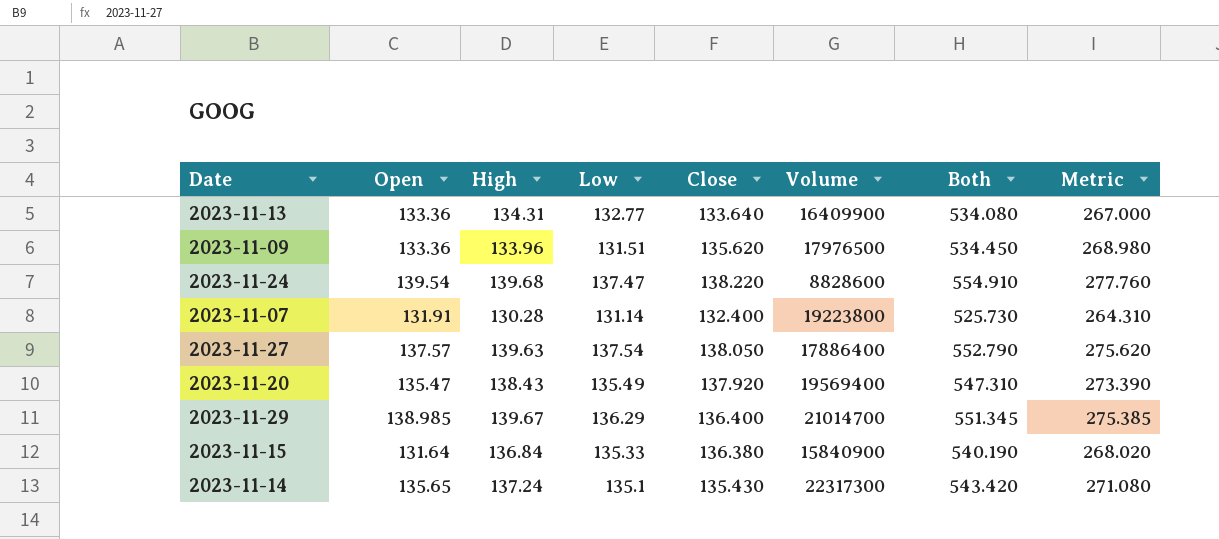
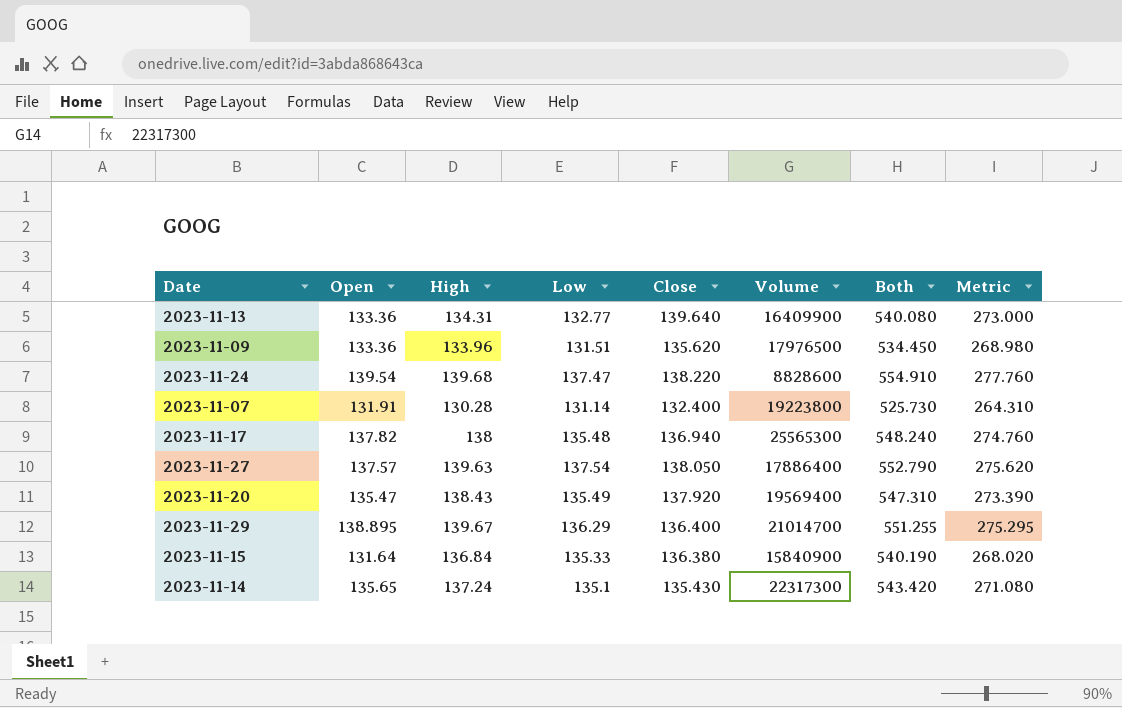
2023-11-13 | Close: 133.640 -> 139.640
2023-11-13 | Both: 534.080 -> 540.080
2023-11-13 | Metric: 267.000 -> 273.000
row 2023-11-17: none -> 137.82 | 138 | 135.48 | 136.940 | 25565300 | 548.240 | 274.760
2023-11-29 | Open: 138.985 -> 138.895
2023-11-29 | Both: 551.345 -> 551.255
2023-11-29 | Metric: 275.385 -> 275.295

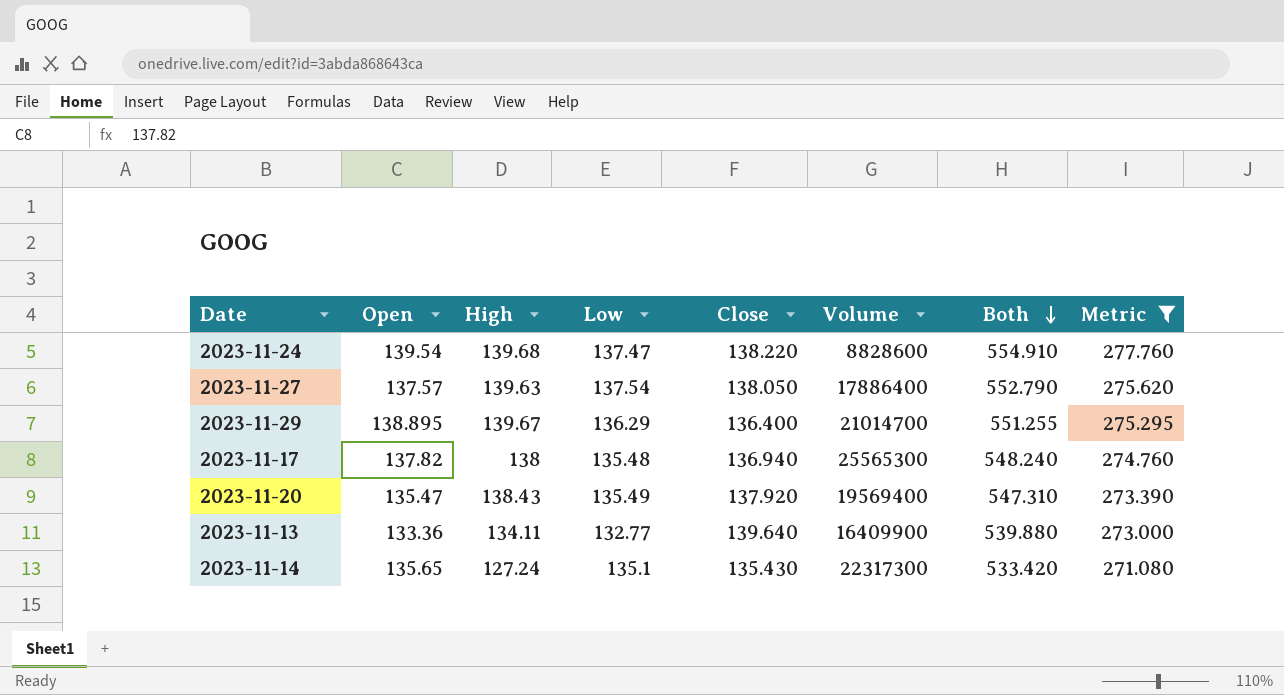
filter: none -> Metric >= 271.080
row order: none -> Both descending
2023-11-13 | High: 134.31 -> 134.11
2023-11-13 | Both: 540.080 -> 539.880
2023-11-14 | High: 137.24 -> 127.24
2023-11-14 | Both: 543.420 -> 533.420

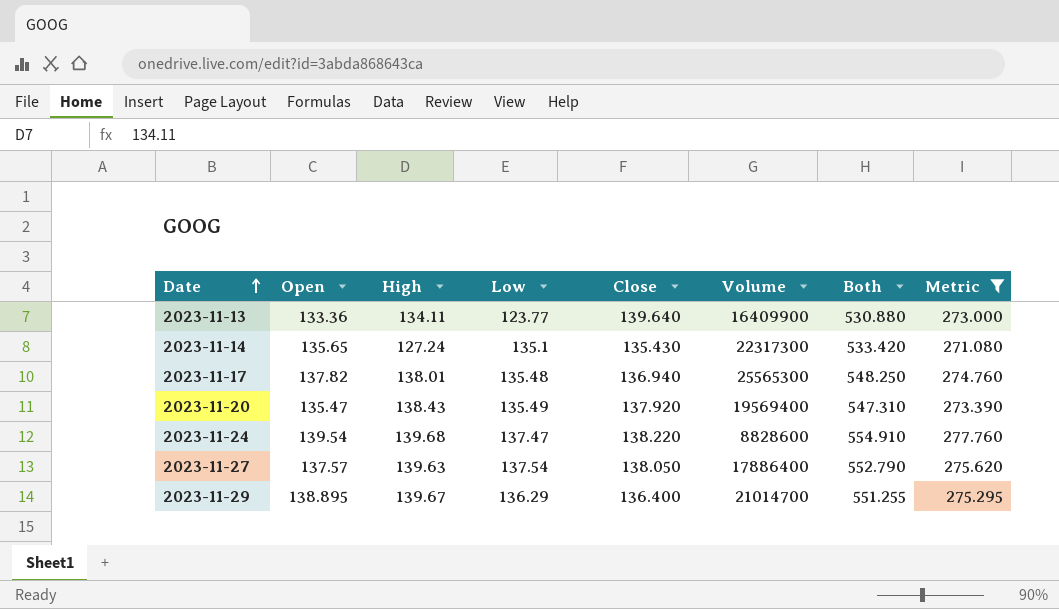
row order: Both descending -> Date ascending
2023-11-13 | Low: 132.77 -> 123.77
2023-11-13 | Both: 539.880 -> 530.880
2023-11-17 | High: 138 -> 138.01
2023-11-17 | Both: 548.240 -> 548.250

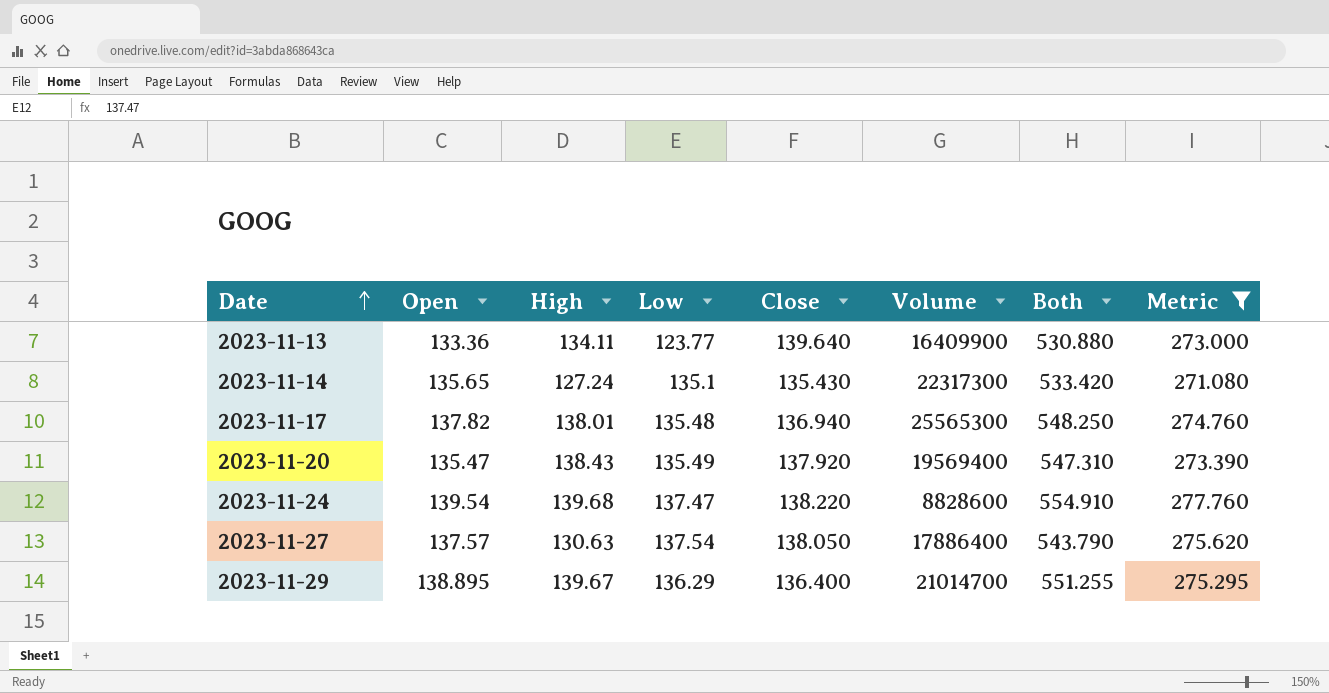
2023-11-27 | High: 139.63 -> 130.63
2023-11-27 | Both: 552.790 -> 543.790

